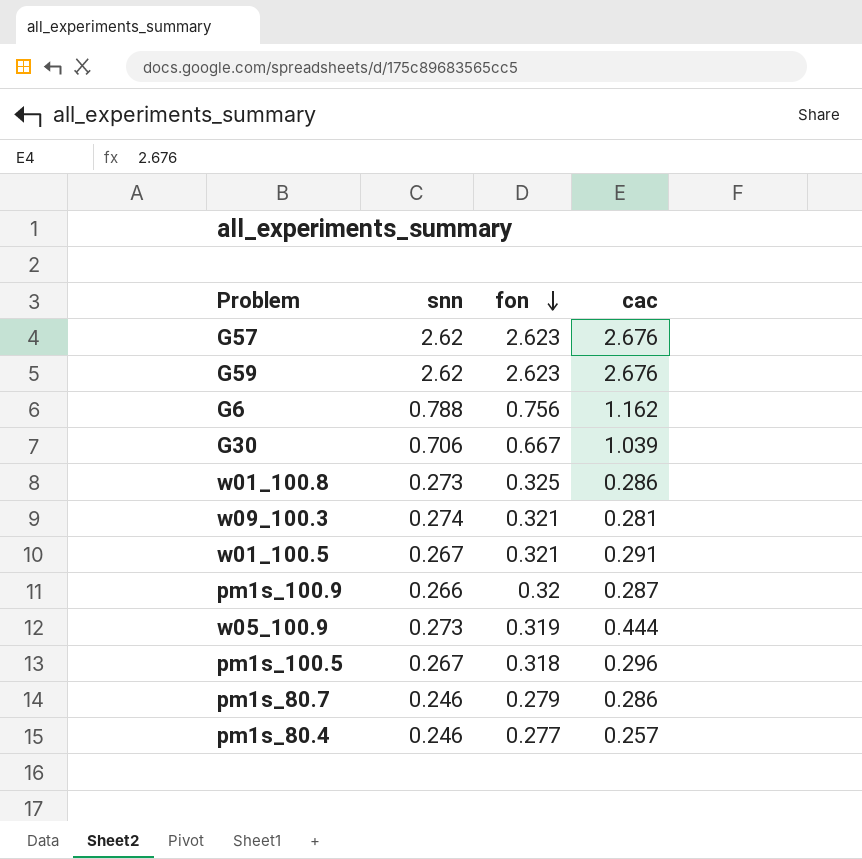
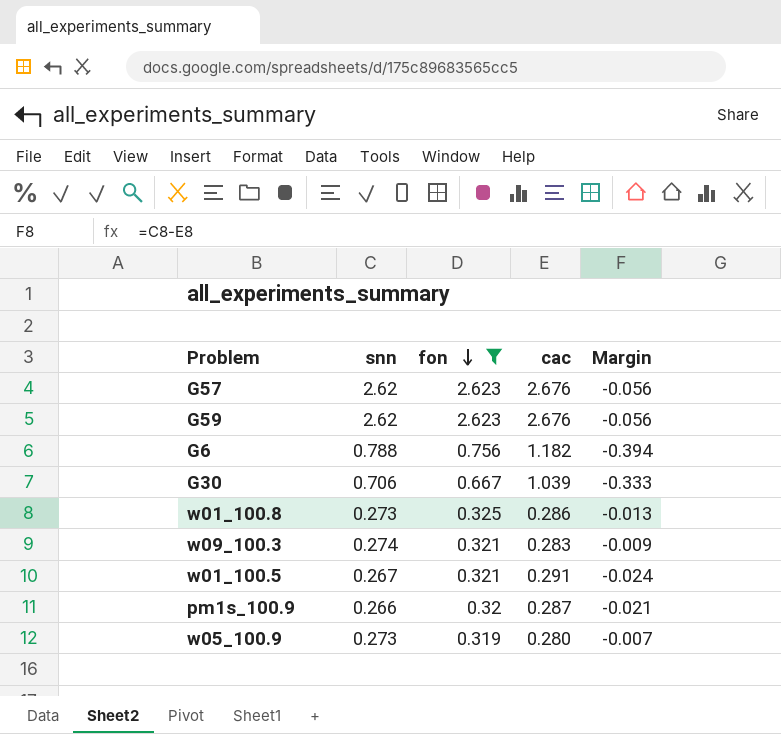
filter: none -> fon >= 0.319
column Margin | formula: none -> [snn] - [cac]
G6 | cac: 1.162 -> 1.182
w09_100.3 | cac: 0.281 -> 0.283
w05_100.9 | cac: 0.444 -> 0.280

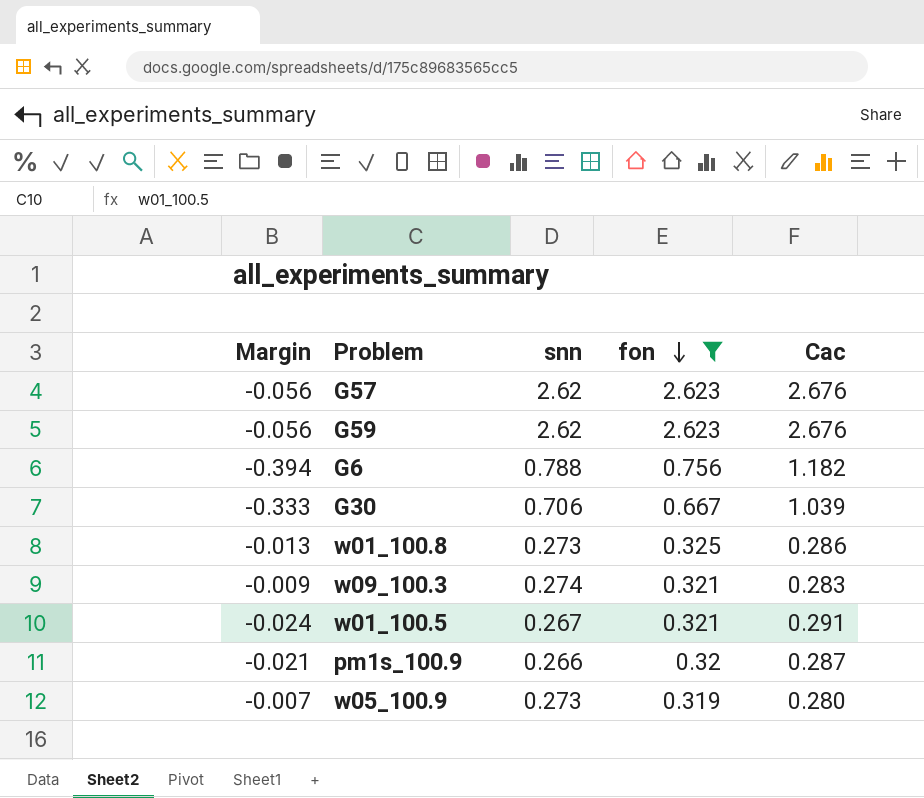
column Margin | position: 5 -> 1
column name: cac -> Cac

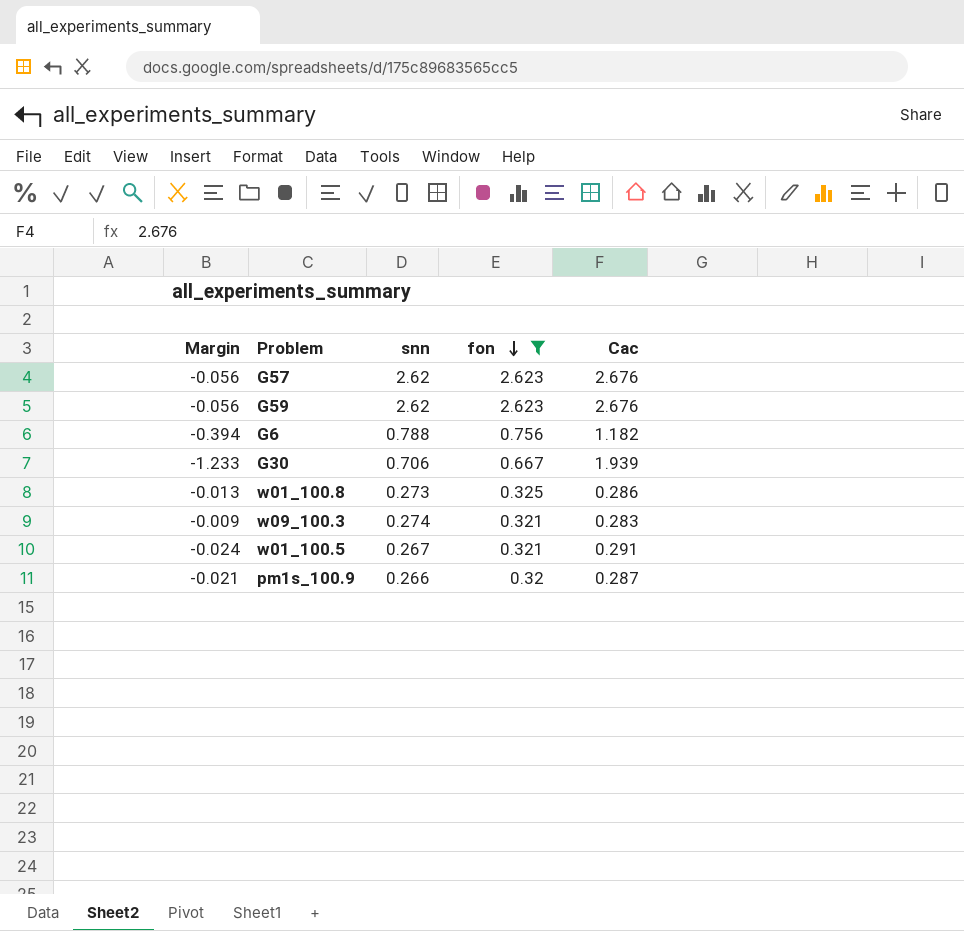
row w05_100.9: -0.007 | 0.273 | 0.319 | 0.280 -> none
G30 | Margin: -0.333 -> -1.233
G30 | Cac: 1.039 -> 1.939

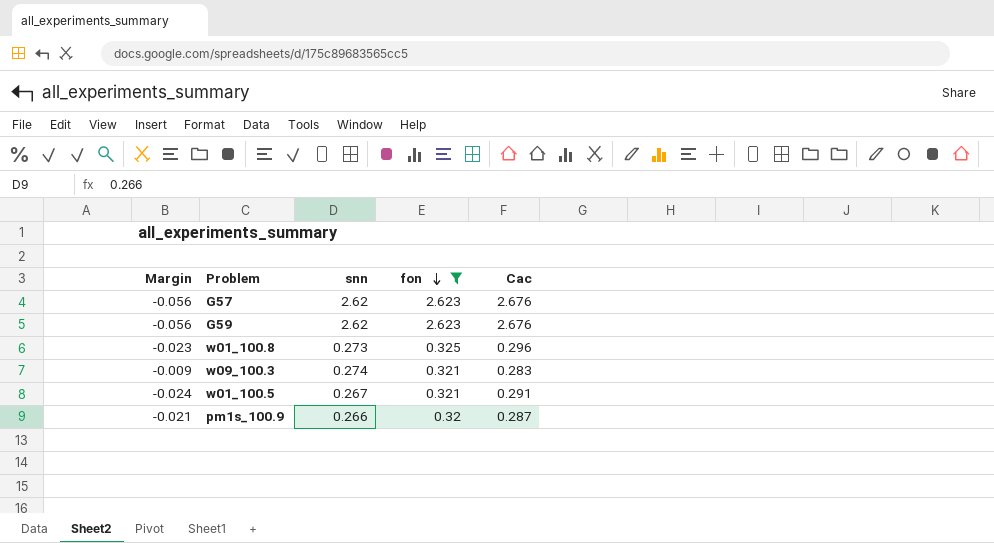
row G6: -0.394 | 0.788 | 0.756 | 1.182 -> none
row G30: -1.233 | 0.706 | 0.667 | 1.939 -> none
w01_100.8 | Margin: -0.013 -> -0.023
w01_100.8 | Cac: 0.286 -> 0.296

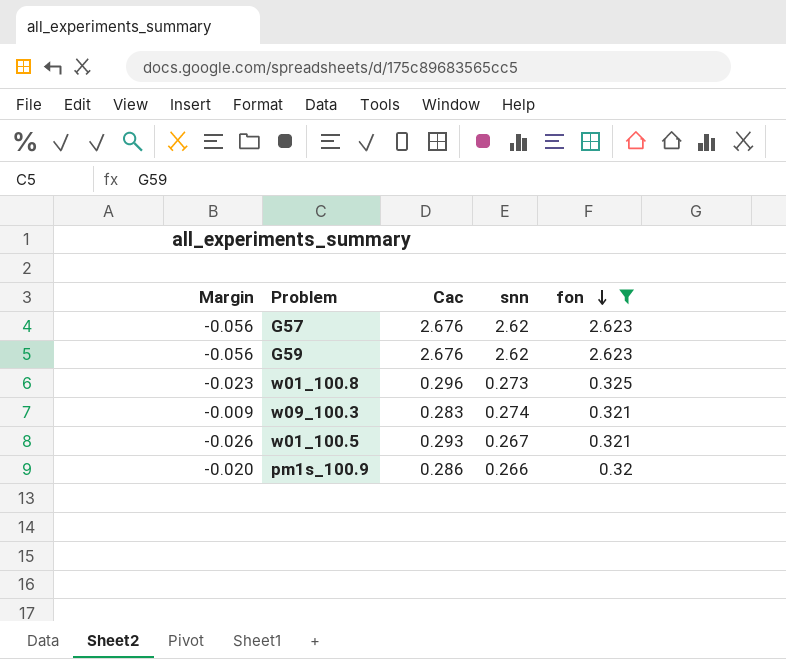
column Cac | position: 5 -> 3
w01_100.5 | Margin: -0.024 -> -0.026
w01_100.5 | Cac: 0.291 -> 0.293
pm1s_100.9 | Margin: -0.021 -> -0.020
pm1s_100.9 | Cac: 0.287 -> 0.286

